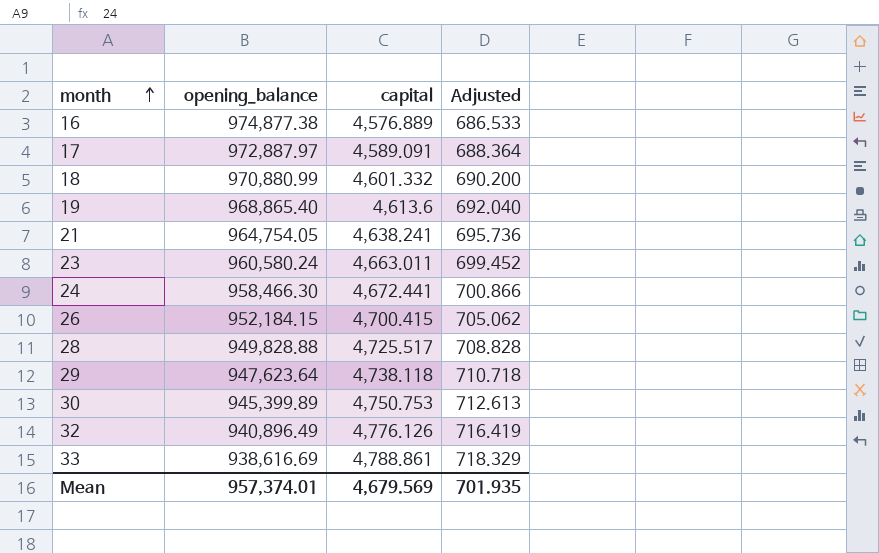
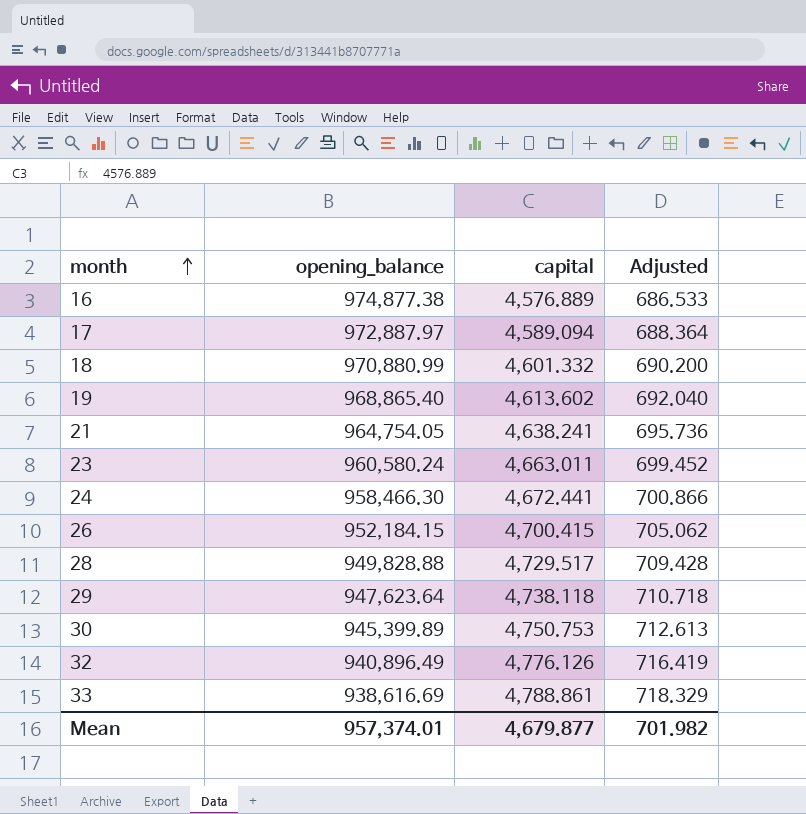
17 | capital: 4,589.091 -> 4,589.094
19 | capital: 4,613.6 -> 4,613.602
28 | capital: 4,725.517 -> 4,729.517
28 | Adjusted: 708.828 -> 709.428
Mean | capital: 4,679.569 -> 4,679.877
Mean | Adjusted: 701.935 -> 701.982

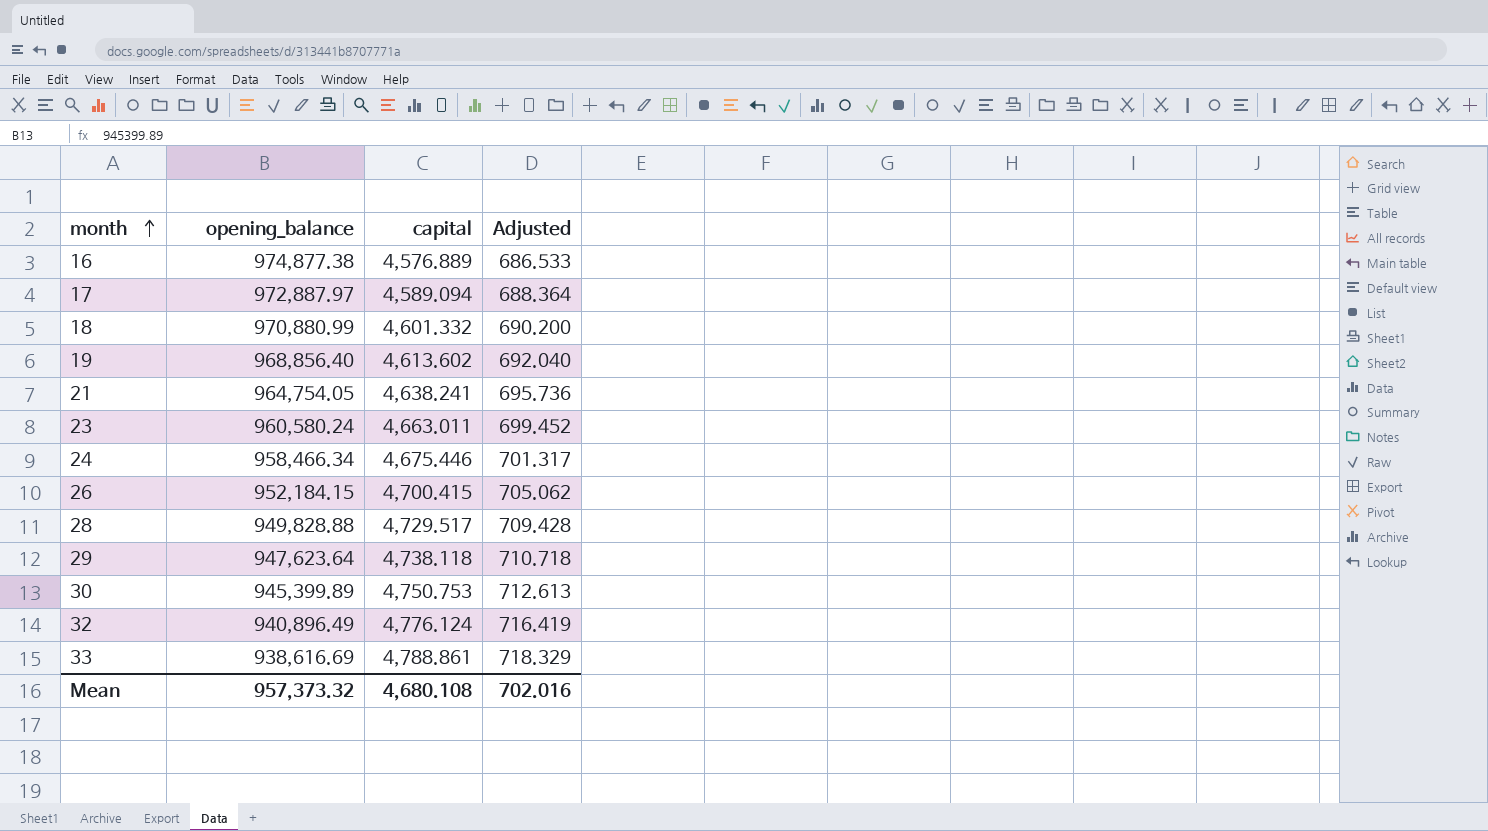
19 | opening_balance: 968,865.40 -> 968,856.40
24 | opening_balance: 958,466.30 -> 958,466.34
24 | capital: 4,672.441 -> 4,675.446
24 | Adjusted: 700.866 -> 701.317
32 | capital: 4,776.126 -> 4,776.124
Mean | opening_balance: 957,374.01 -> 957,373.32
Mean | capital: 4,679.877 -> 4,680.108
Mean | Adjusted: 701.982 -> 702.016

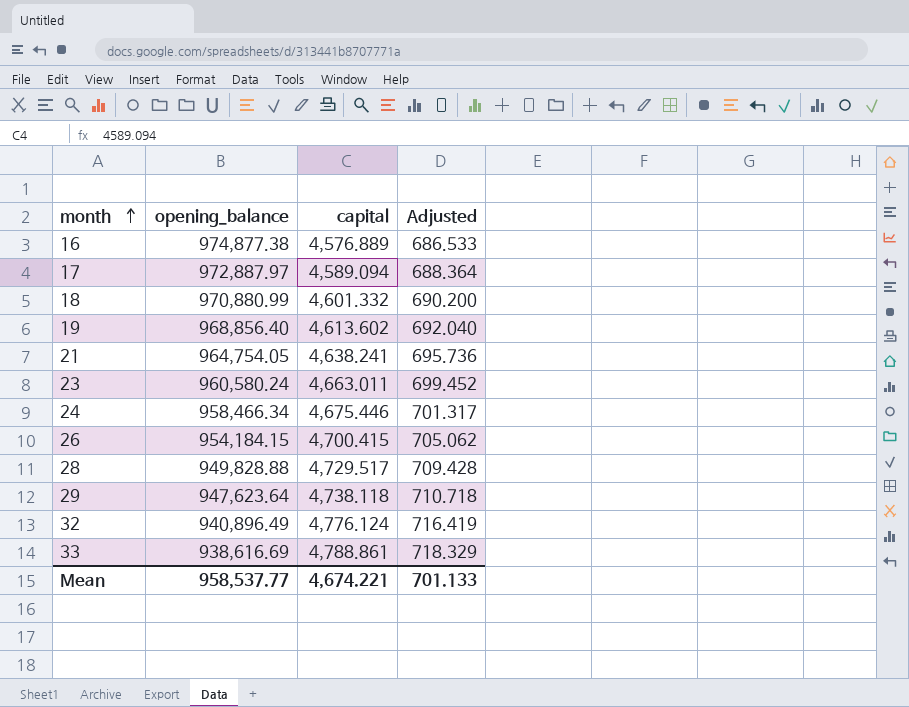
row 30: 945,399.89 | 4,750.753 | 712.613 -> none
26 | opening_balance: 952,184.15 -> 954,184.15
Mean | opening_balance: 957,373.32 -> 958,537.77
Mean | capital: 4,680.108 -> 4,674.221
Mean | Adjusted: 702.016 -> 701.133

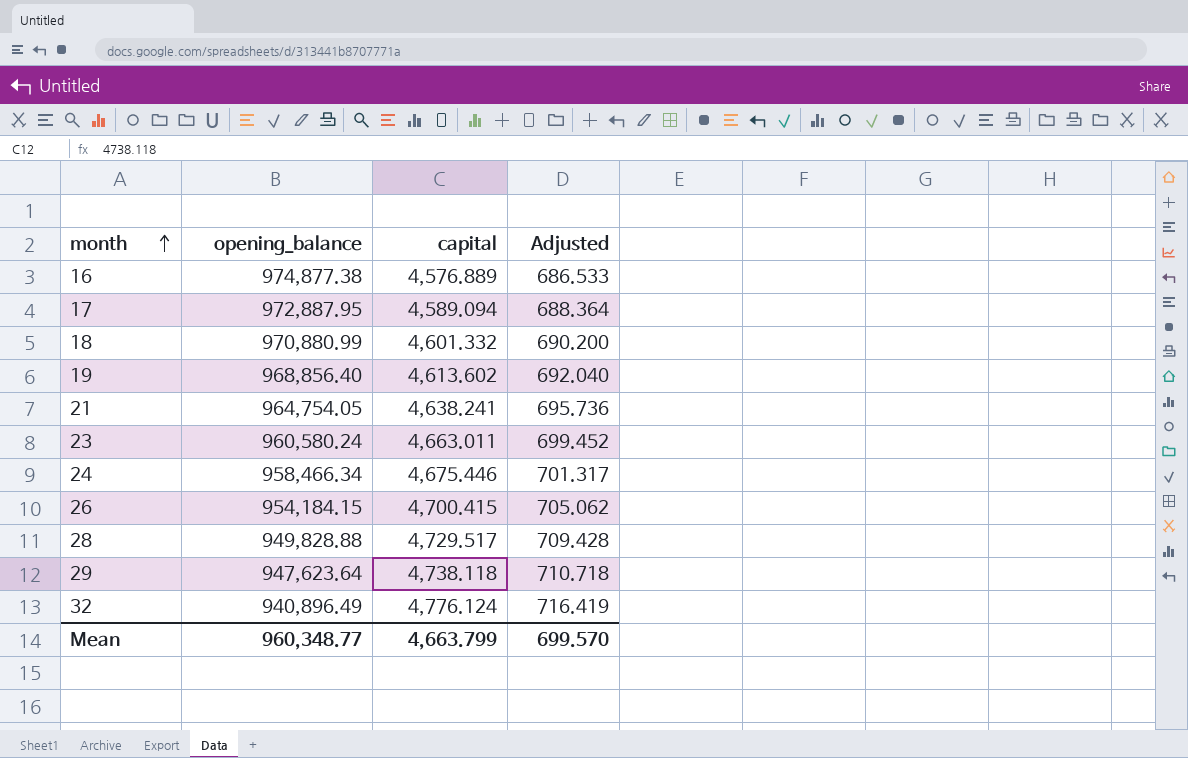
row 33: 938,616.69 | 4,788.861 | 718.329 -> none
17 | opening_balance: 972,887.97 -> 972,887.95
Mean | opening_balance: 958,537.77 -> 960,348.77
Mean | capital: 4,674.221 -> 4,663.799
Mean | Adjusted: 701.133 -> 699.570

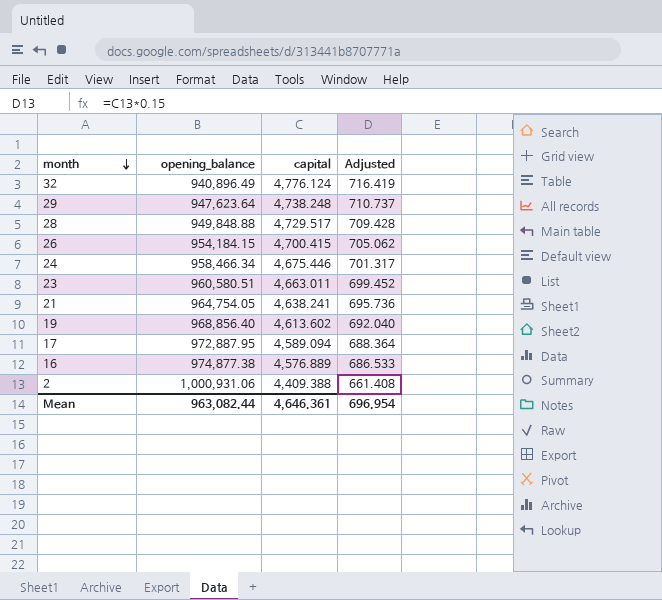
row order: month ascending -> month descending
row 18: 970,880.99 | 4,601.332 | 690.200 -> none
29 | capital: 4,738.118 -> 4,738.248
29 | Adjusted: 710.718 -> 710.737
28 | opening_balance: 949,828.88 -> 949,848.88
23 | opening_balance: 960,580.24 -> 960,580.51
row 2: none -> 1,000,931.06 | 4,409.388 | 661.408
Mean | opening_balance: 960,348.77 -> 963,082.44
Mean | capital: 4,663.799 -> 4,646.361
Mean | Adjusted: 699.570 -> 696.954

